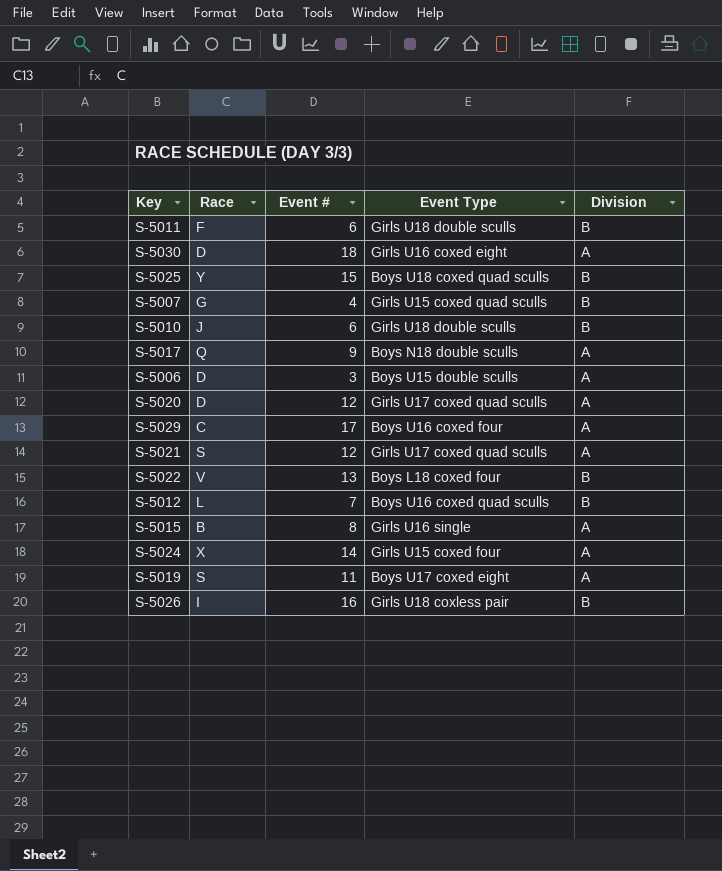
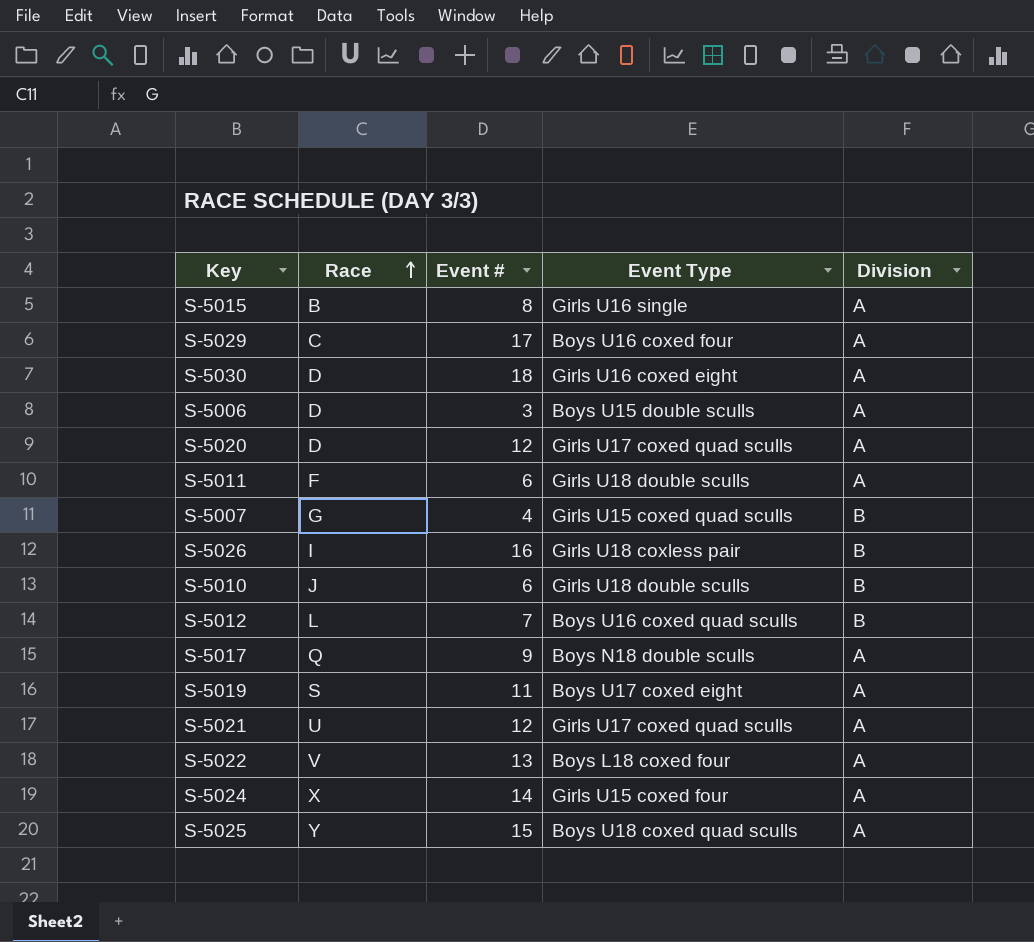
row order: none -> Race ascending
S-5011 | Division: B -> A
S-5021 | Race: S -> U
S-5022 | Division: B -> A
S-5025 | Division: B -> A

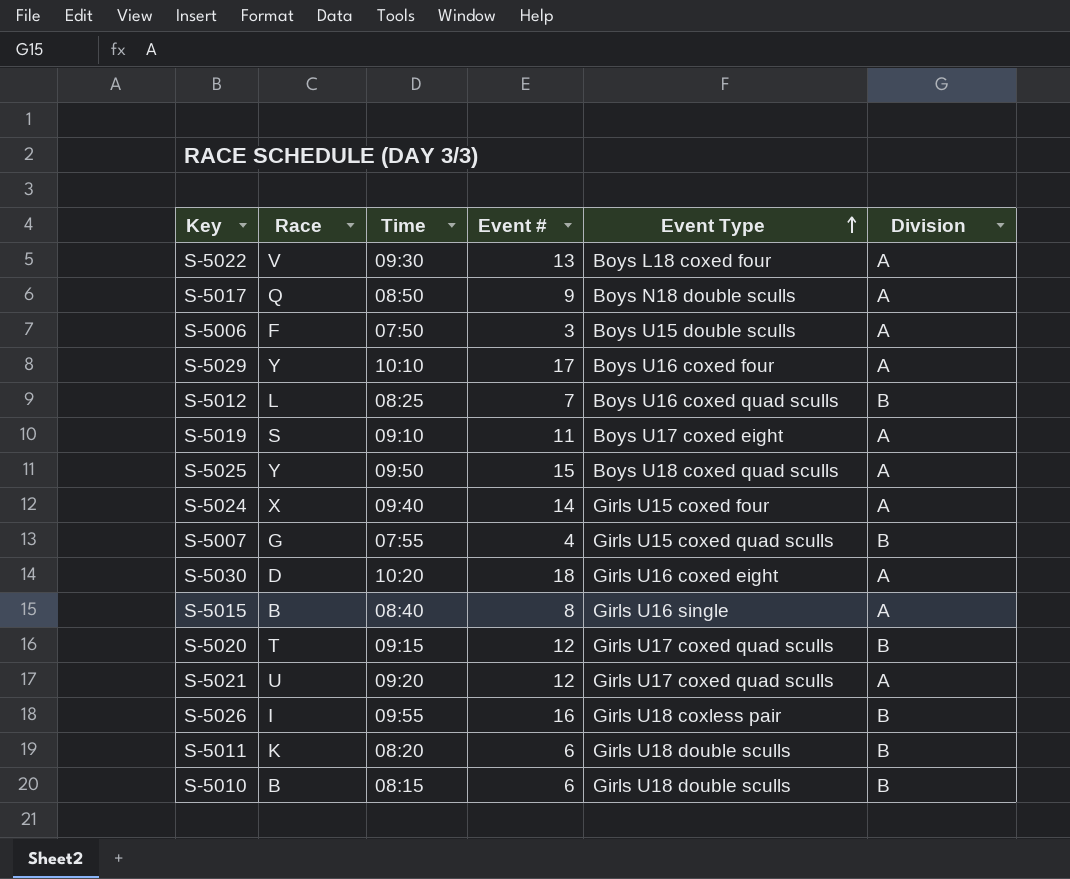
row order: Race ascending -> Event Type ascending
column Time | position: none -> 3
S-5006 | Race: D -> F
S-5029 | Race: C -> Y
S-5020 | Race: D -> T
S-5020 | Division: A -> B
S-5011 | Race: F -> K
S-5011 | Division: A -> B
S-5010 | Race: J -> B

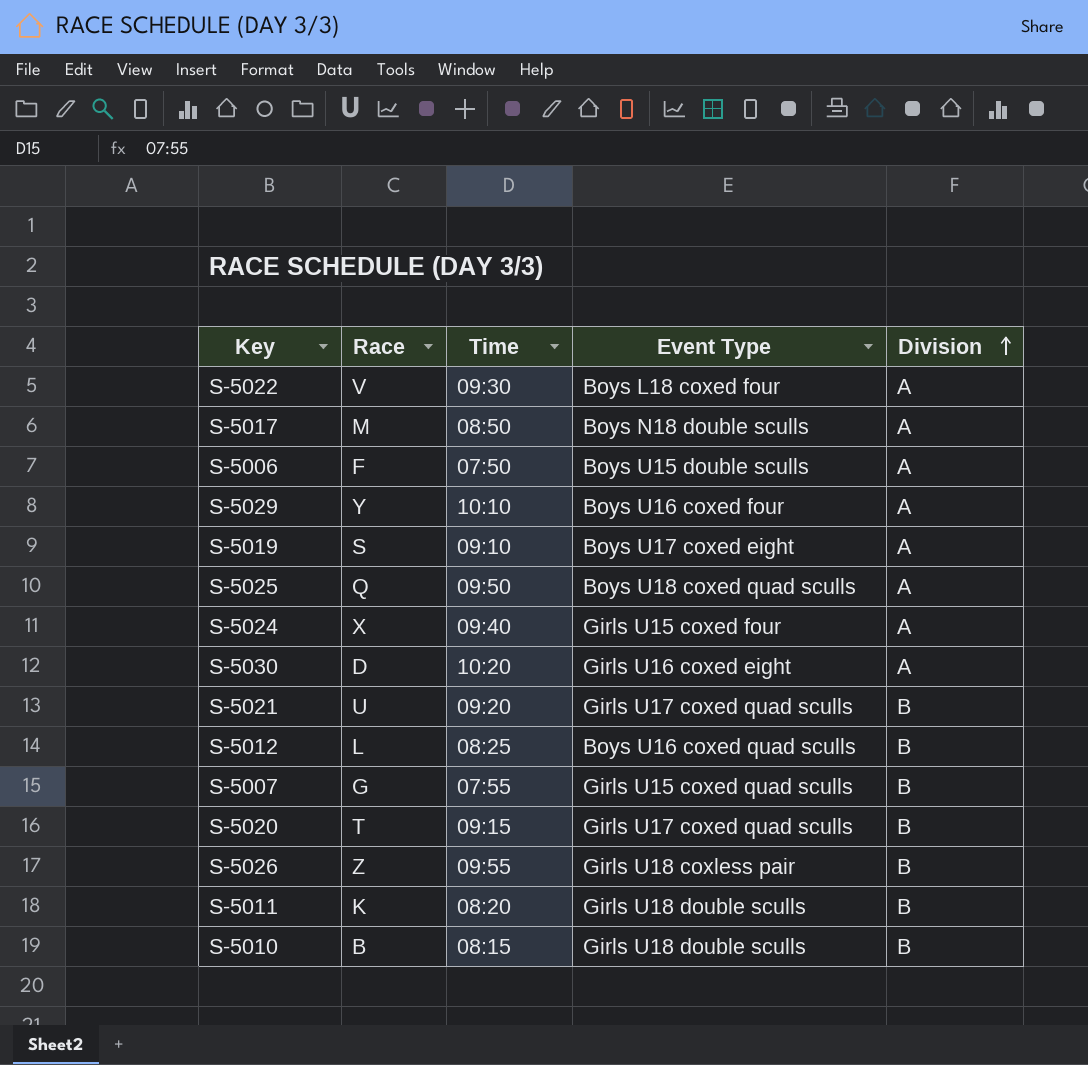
row order: Event Type ascending -> Division ascending
column Event # | position: 4 -> none
row S-5015: B | 08:40 | 8 | Girls U16 single | A -> none
S-5017 | Race: Q -> M
S-5025 | Race: Y -> Q
S-5021 | Division: A -> B
S-5026 | Race: I -> Z

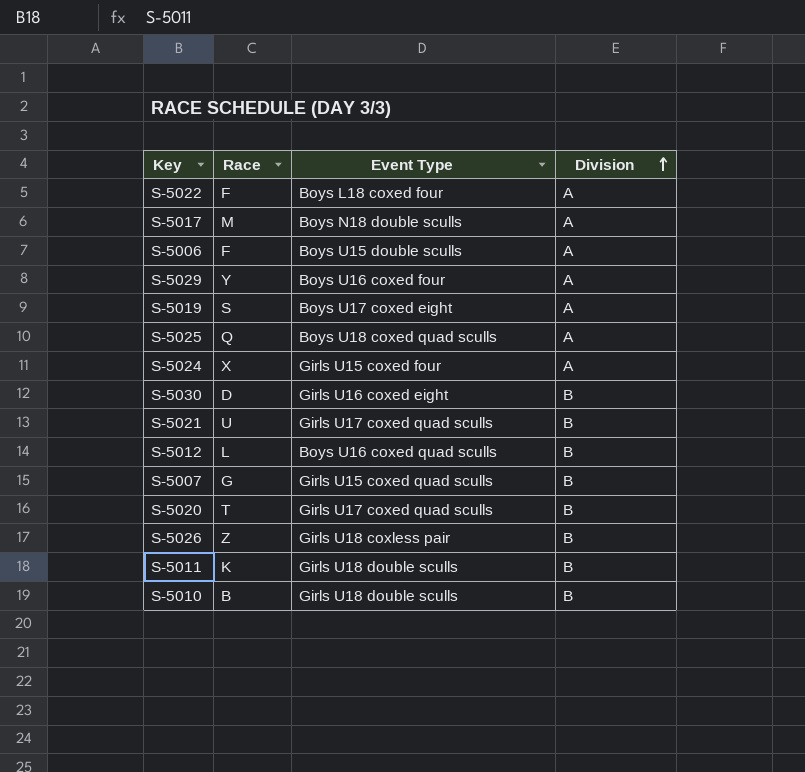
column Time | position: 3 -> none
S-5022 | Race: V -> F
S-5030 | Division: A -> B

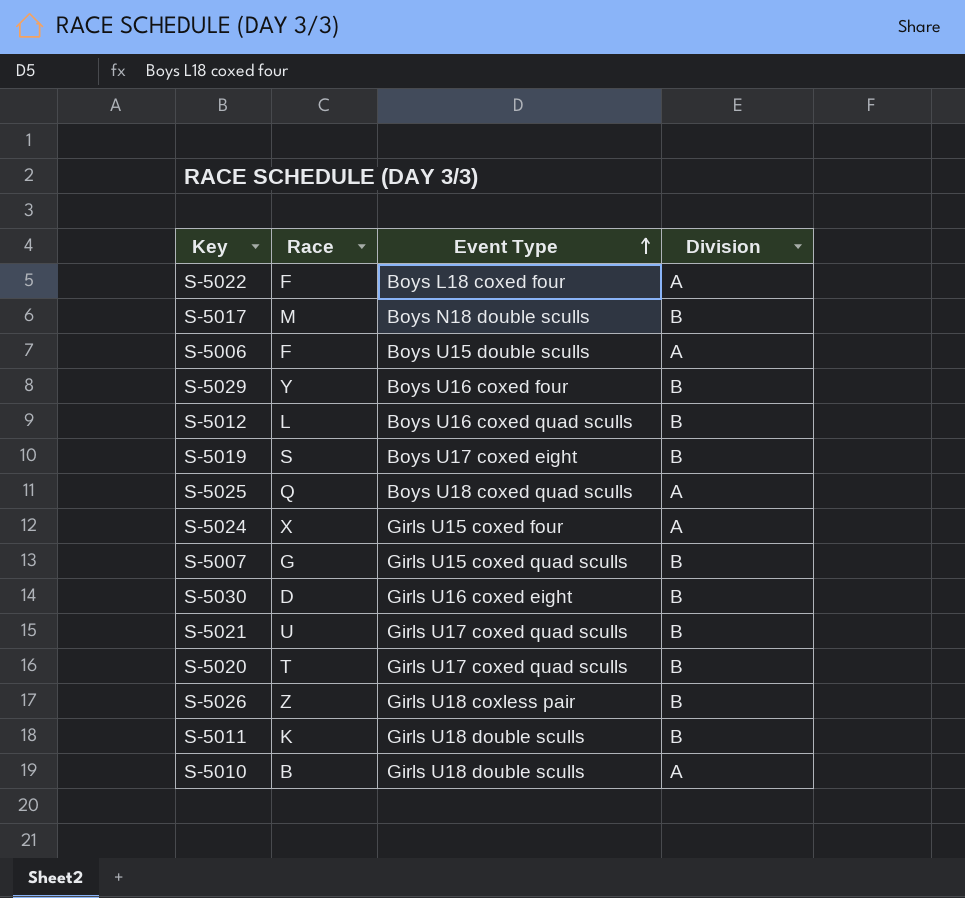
row order: Division ascending -> Event Type ascending
S-5017 | Division: A -> B
S-5029 | Division: A -> B
S-5019 | Division: A -> B
S-5010 | Division: B -> A

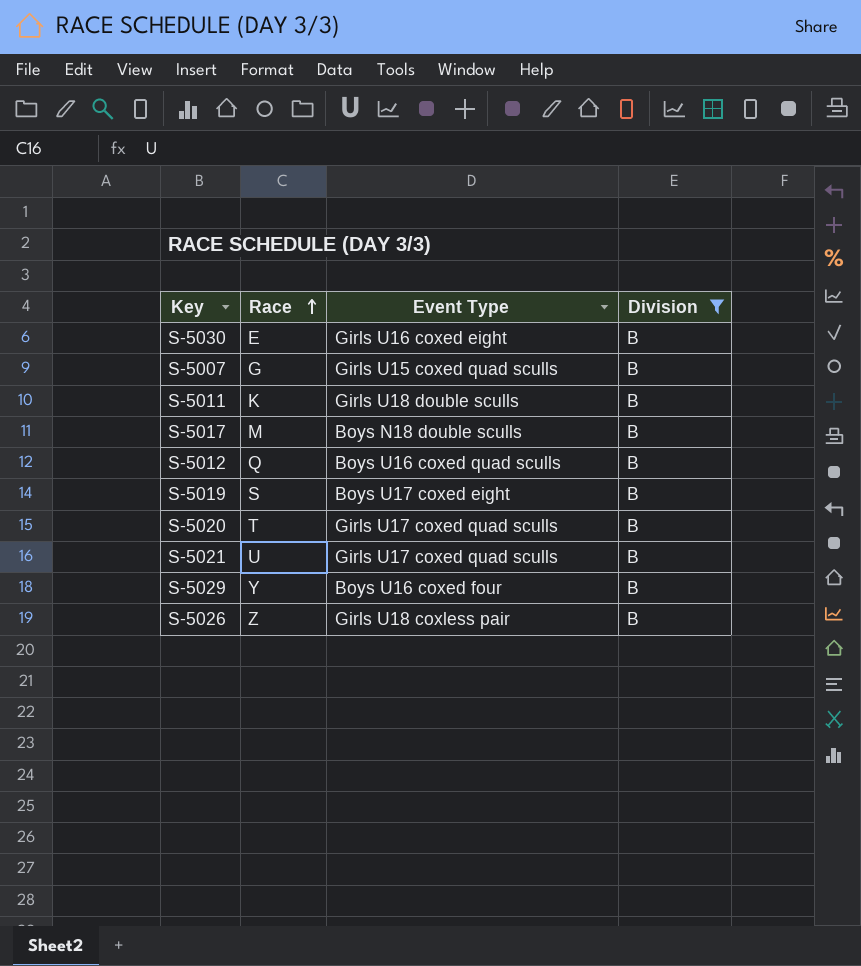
filter: none -> Division = B
row order: Event Type ascending -> Race ascending
S-5030 | Race: D -> E
S-5012 | Race: L -> Q

